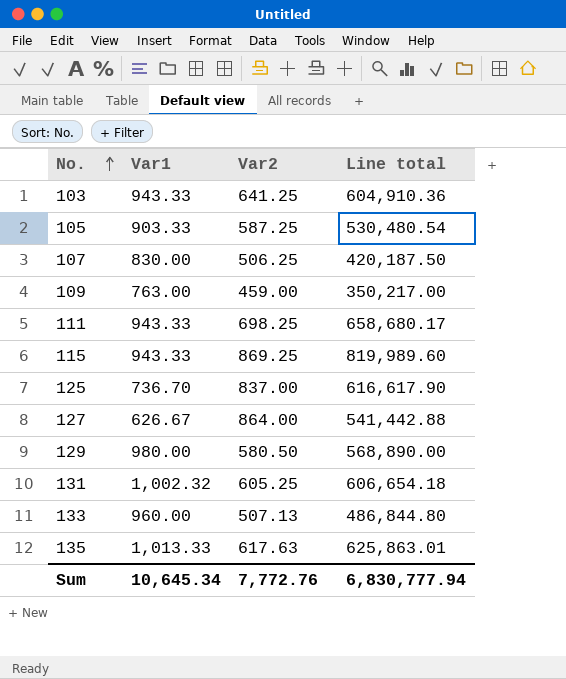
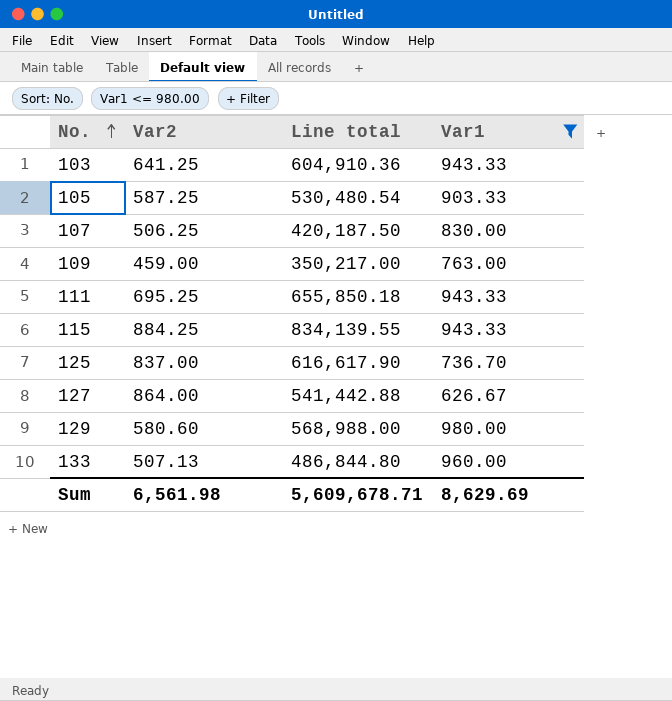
filter: none -> Var1 <= 980.00
column Var1 | position: 2 -> 4
111 | Var2: 698.25 -> 695.25
111 | Line total: 658,680.17 -> 655,850.18
115 | Var2: 869.25 -> 884.25
115 | Line total: 819,989.60 -> 834,139.55
129 | Var2: 580.50 -> 580.60
129 | Line total: 568,890.00 -> 568,988.00
Sum | Var2: 7,772.76 -> 6,561.98
Sum | Line total: 6,830,777.94 -> 5,609,678.71
Sum | Var1: 10,645.34 -> 8,629.69

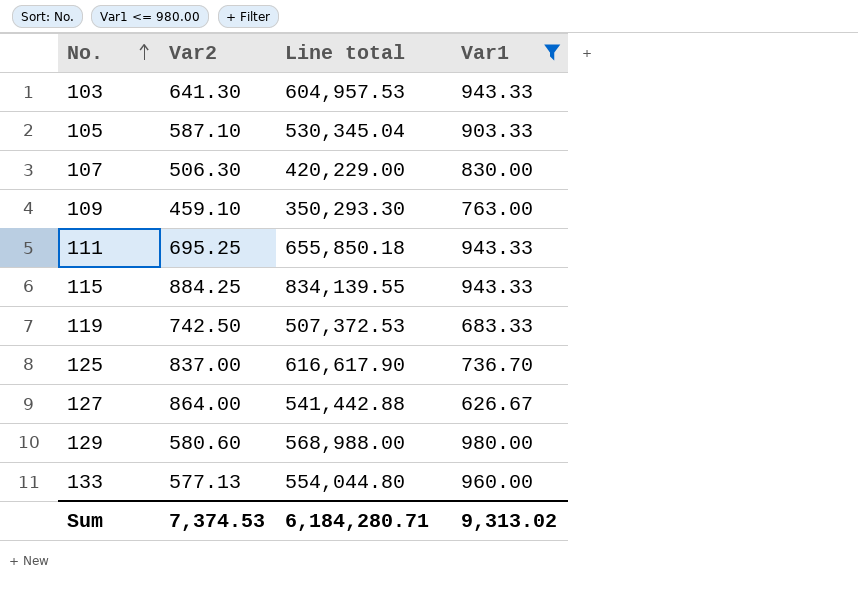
103 | Var2: 641.25 -> 641.30
103 | Line total: 604,910.36 -> 604,957.53
105 | Var2: 587.25 -> 587.10
105 | Line total: 530,480.54 -> 530,345.04
107 | Var2: 506.25 -> 506.30
107 | Line total: 420,187.50 -> 420,229.00
109 | Var2: 459.00 -> 459.10
109 | Line total: 350,217.00 -> 350,293.30
row 119: none -> 742.50 | 507,372.53 | 683.33
133 | Var2: 507.13 -> 577.13
133 | Line total: 486,844.80 -> 554,044.80
Sum | Var2: 6,561.98 -> 7,374.53
Sum | Line total: 5,609,678.71 -> 6,184,280.71
Sum | Var1: 8,629.69 -> 9,313.02

